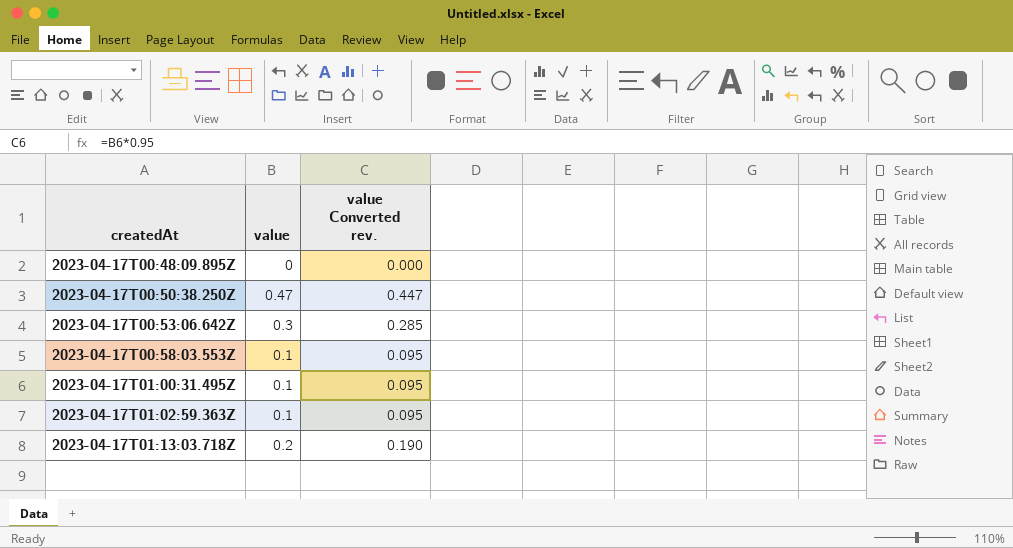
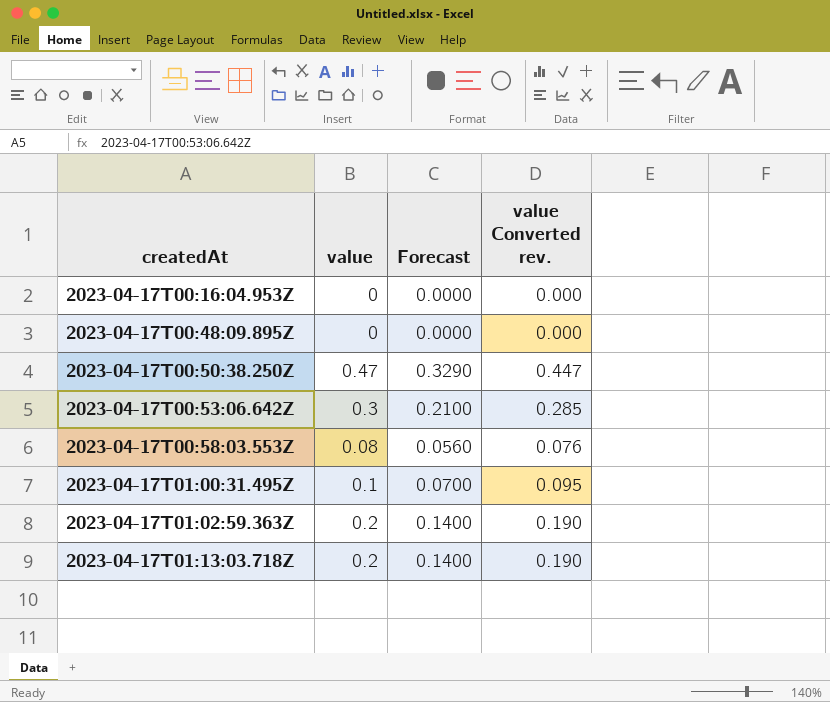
column Forecast | formula: none -> [value] * 0.7
row 2023-04-17T00:16:04.953Z: none -> 0 | 0.0000 | 0.000
2023-04-17T00:58:03.553Z | value: 0.1 -> 0.08
2023-04-17T00:58:03.553Z | value Converted rev.: 0.095 -> 0.076
2023-04-17T01:02:59.363Z | value: 0.1 -> 0.2
2023-04-17T01:02:59.363Z | value Converted rev.: 0.095 -> 0.190

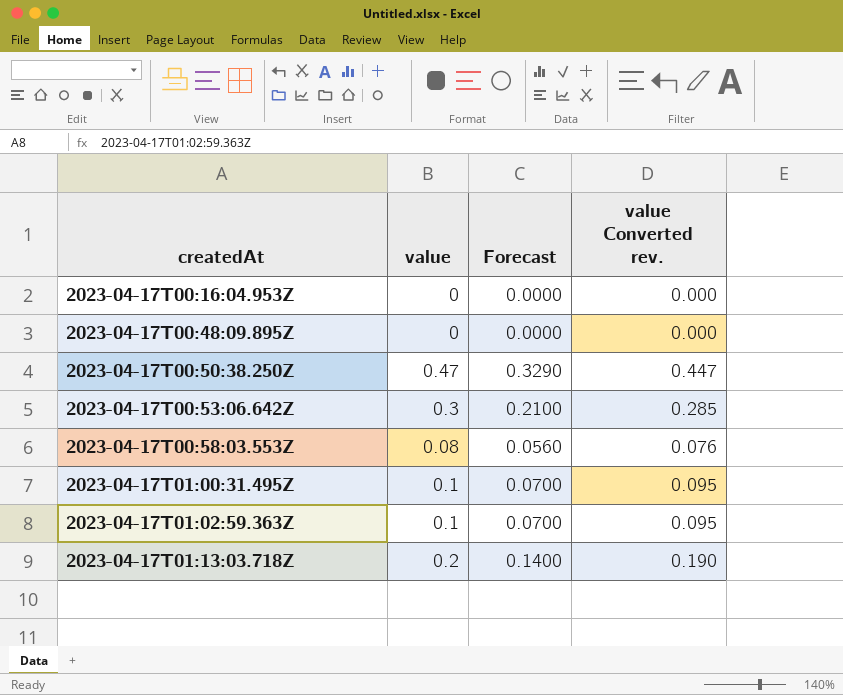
2023-04-17T01:02:59.363Z | value: 0.2 -> 0.1
2023-04-17T01:02:59.363Z | Forecast: 0.1400 -> 0.0700
2023-04-17T01:02:59.363Z | value Converted rev.: 0.190 -> 0.095

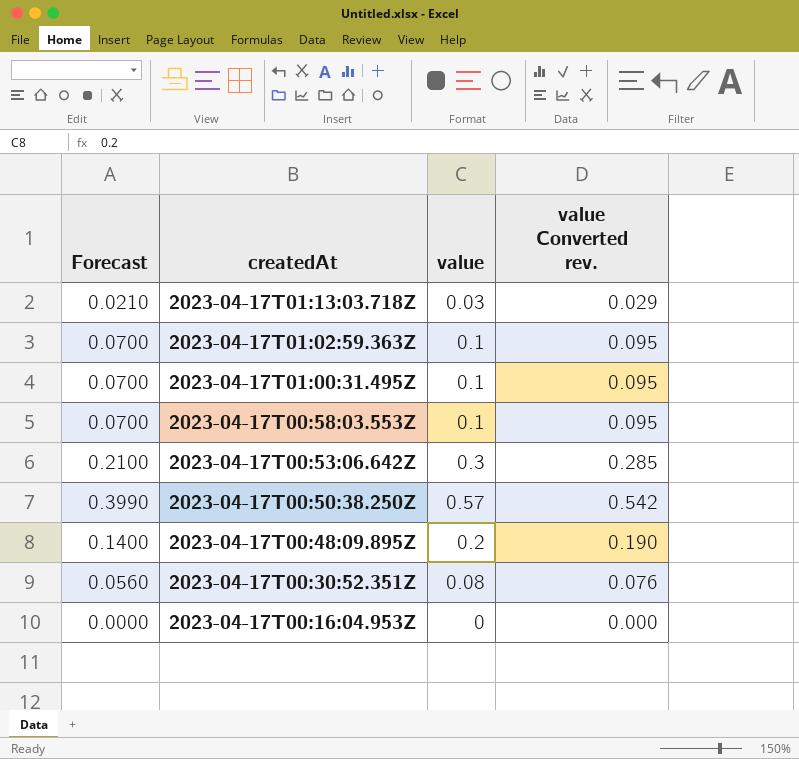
row order: createdAt ascending -> createdAt descending
column Forecast | position: 3 -> 1
2023-04-17T01:13:03.718Z | Forecast: 0.1400 -> 0.0210
2023-04-17T01:13:03.718Z | value: 0.2 -> 0.03
2023-04-17T01:13:03.718Z | value Converted rev.: 0.190 -> 0.029
2023-04-17T00:58:03.553Z | Forecast: 0.0560 -> 0.0700
2023-04-17T00:58:03.553Z | value: 0.08 -> 0.1
2023-04-17T00:58:03.553Z | value Converted rev.: 0.076 -> 0.095
2023-04-17T00:50:38.250Z | Forecast: 0.3290 -> 0.3990
2023-04-17T00:50:38.250Z | value: 0.47 -> 0.57
2023-04-17T00:50:38.250Z | value Converted rev.: 0.447 -> 0.542
2023-04-17T00:48:09.895Z | Forecast: 0.0000 -> 0.1400
2023-04-17T00:48:09.895Z | value: 0 -> 0.2
2023-04-17T00:48:09.895Z | value Converted rev.: 0.000 -> 0.190
row 2023-04-17T00:30:52.351Z: none -> 0.0560 | 0.08 | 0.076

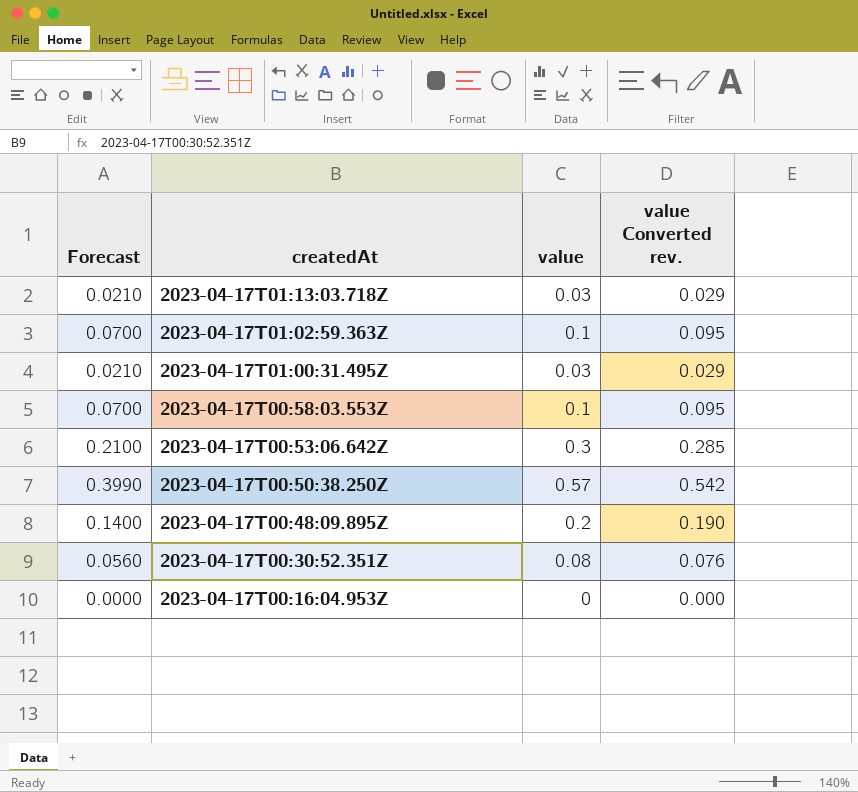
2023-04-17T01:00:31.495Z | Forecast: 0.0700 -> 0.0210
2023-04-17T01:00:31.495Z | value: 0.1 -> 0.03
2023-04-17T01:00:31.495Z | value Converted rev.: 0.095 -> 0.029

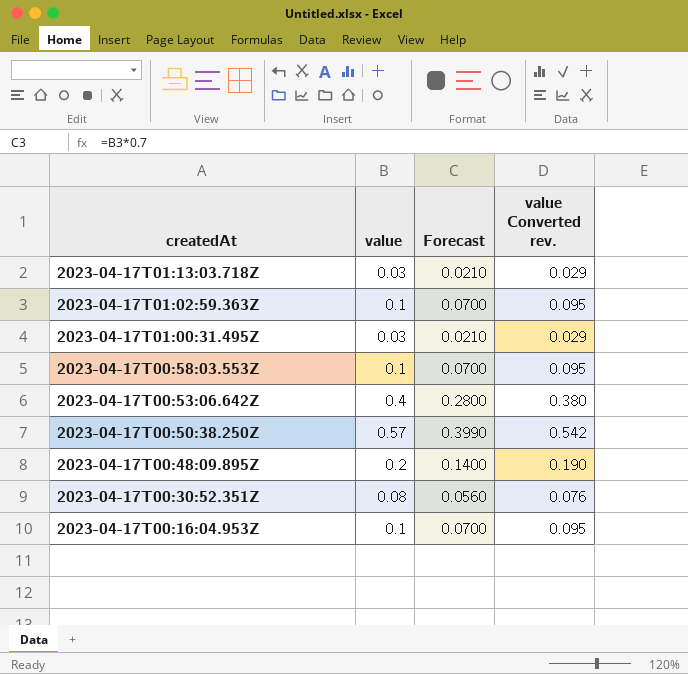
column Forecast | position: 1 -> 3
2023-04-17T00:53:06.642Z | value: 0.3 -> 0.4
2023-04-17T00:53:06.642Z | Forecast: 0.2100 -> 0.2800
2023-04-17T00:53:06.642Z | value Converted rev.: 0.285 -> 0.380
2023-04-17T00:16:04.953Z | value: 0 -> 0.1
2023-04-17T00:16:04.953Z | Forecast: 0.0000 -> 0.0700
2023-04-17T00:16:04.953Z | value Converted rev.: 0.000 -> 0.095

